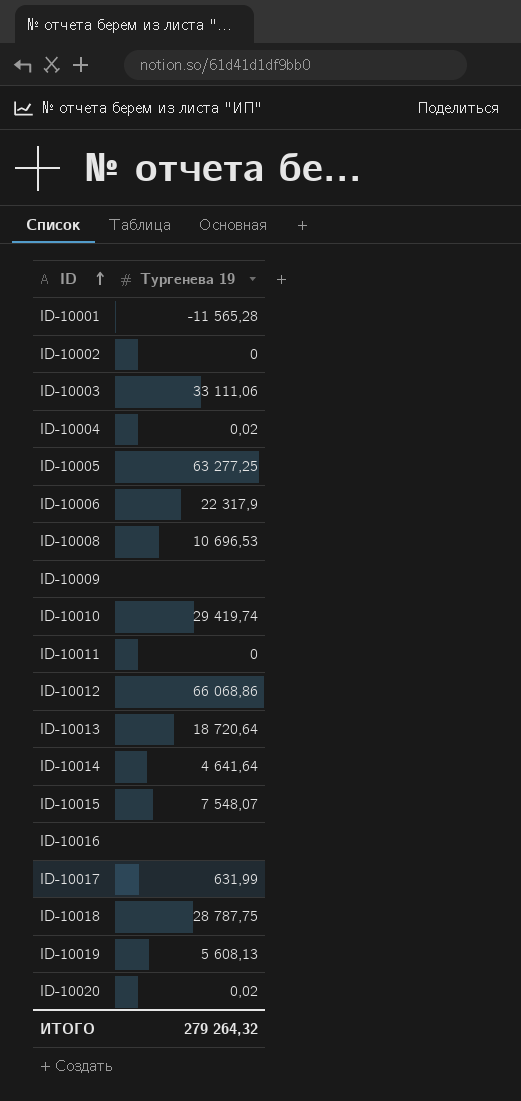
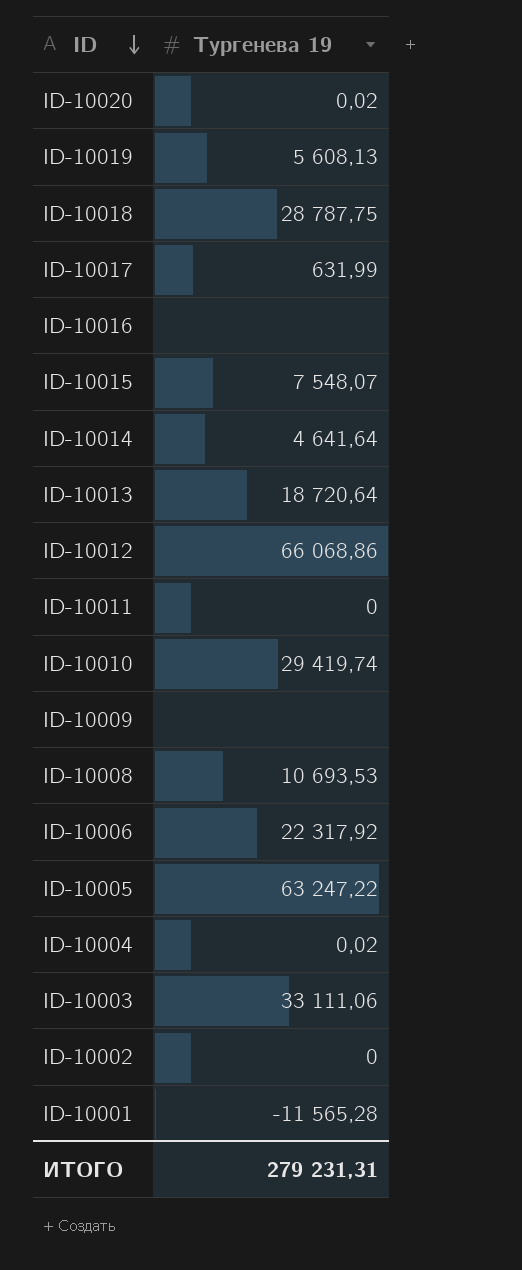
row order: ID ascending -> ID descending
ID-10008 | Тургенева 19: 10 696,53 -> 10 693,53
ID-10006 | Тургенева 19: 22 317,9 -> 22 317,92
ID-10005 | Тургенева 19: 63 277,25 -> 63 247,22
ИТОГО | Тургенева 19: 279 264,32 -> 279 231,31

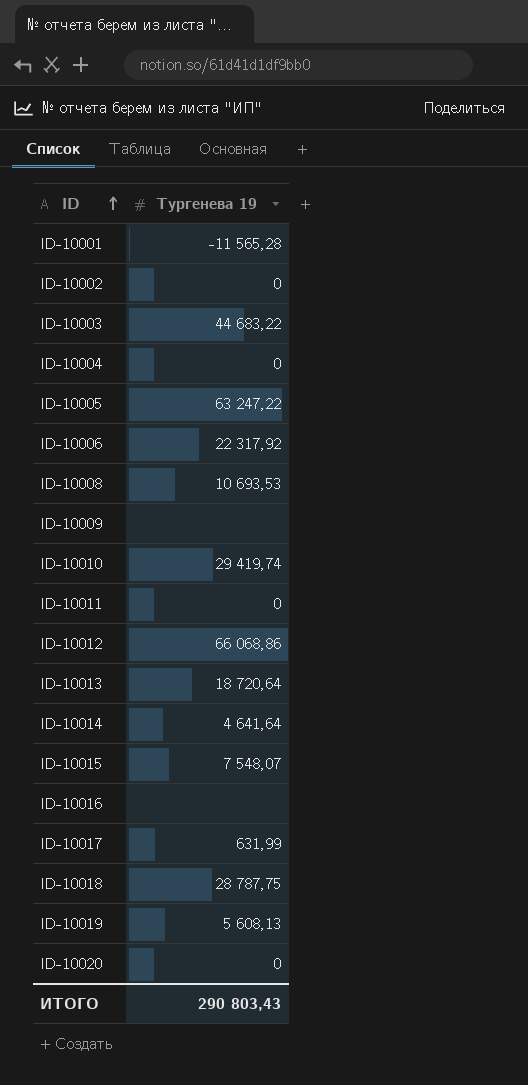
row order: ID descending -> ID ascending
ID-10003 | Тургенева 19: 33 111,06 -> 44 683,22
ID-10004 | Тургенева 19: 0,02 -> 0
ID-10020 | Тургенева 19: 0,02 -> 0
ИТОГО | Тургенева 19: 279 231,31 -> 290 803,43

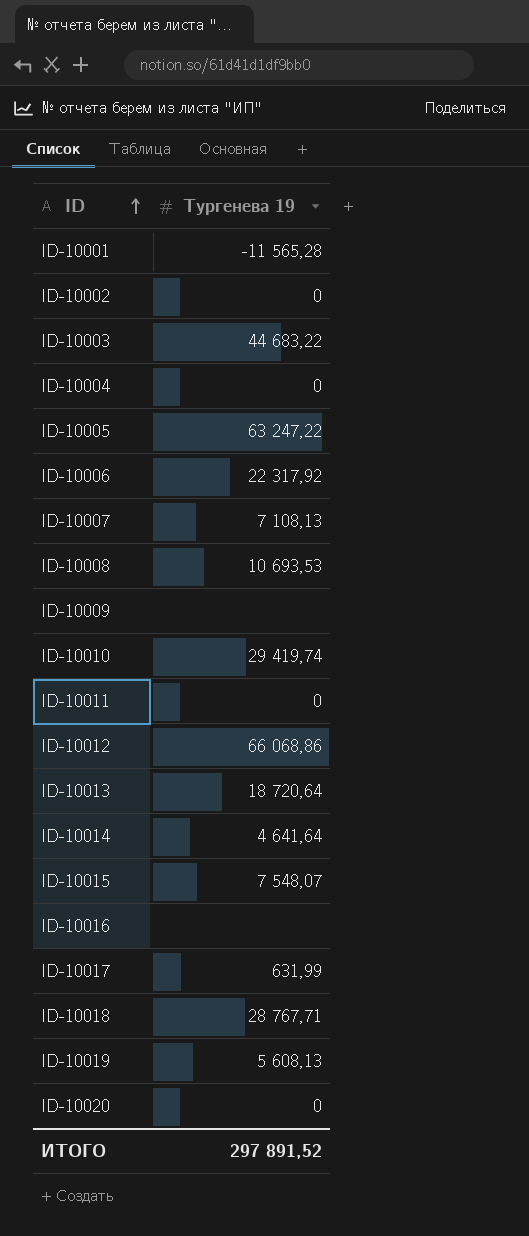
row ID-10007: none -> 7 108,13
ID-10018 | Тургенева 19: 28 787,75 -> 28 767,71
ИТОГО | Тургенева 19: 290 803,43 -> 297 891,52

